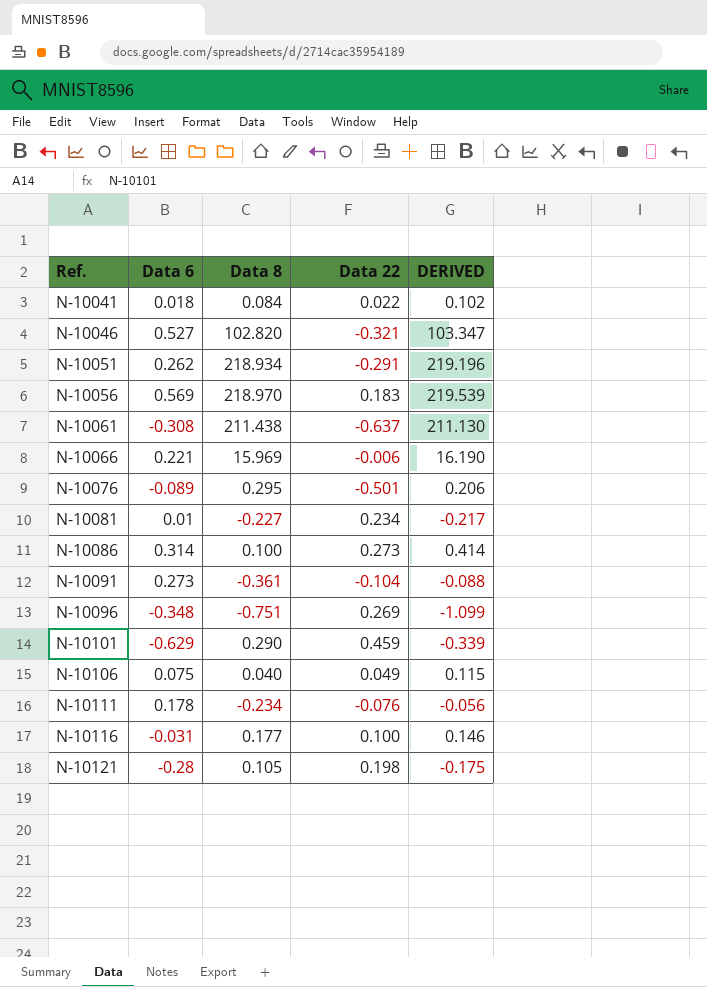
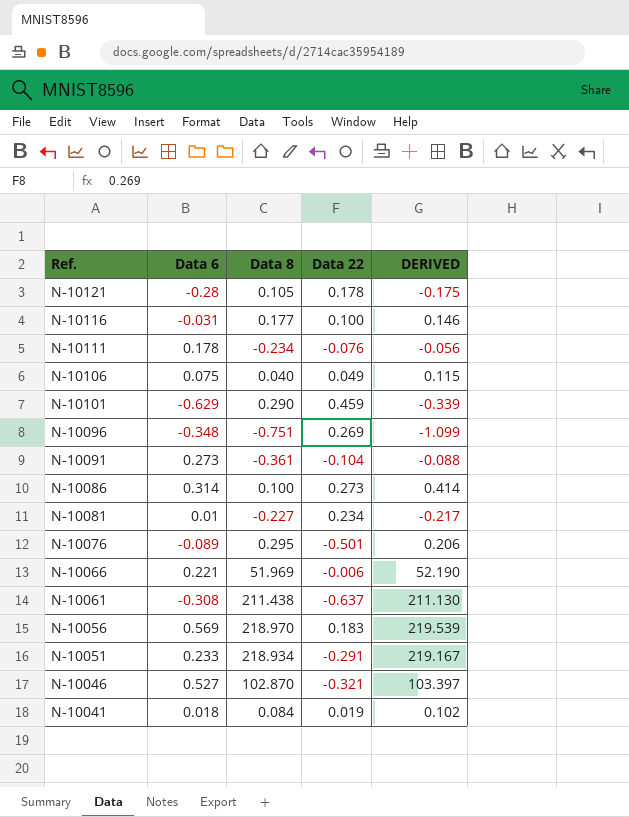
row order: Ref. ascending -> Ref. descending
N-10121 | Data 22: 0.198 -> 0.178
N-10066 | Data 8: 15.969 -> 51.969
N-10066 | DERIVED: 16.190 -> 52.190
N-10051 | Data 6: 0.262 -> 0.233
N-10051 | DERIVED: 219.196 -> 219.167
N-10046 | Data 8: 102.820 -> 102.870
N-10046 | DERIVED: 103.347 -> 103.397
N-10041 | Data 22: 0.022 -> 0.019

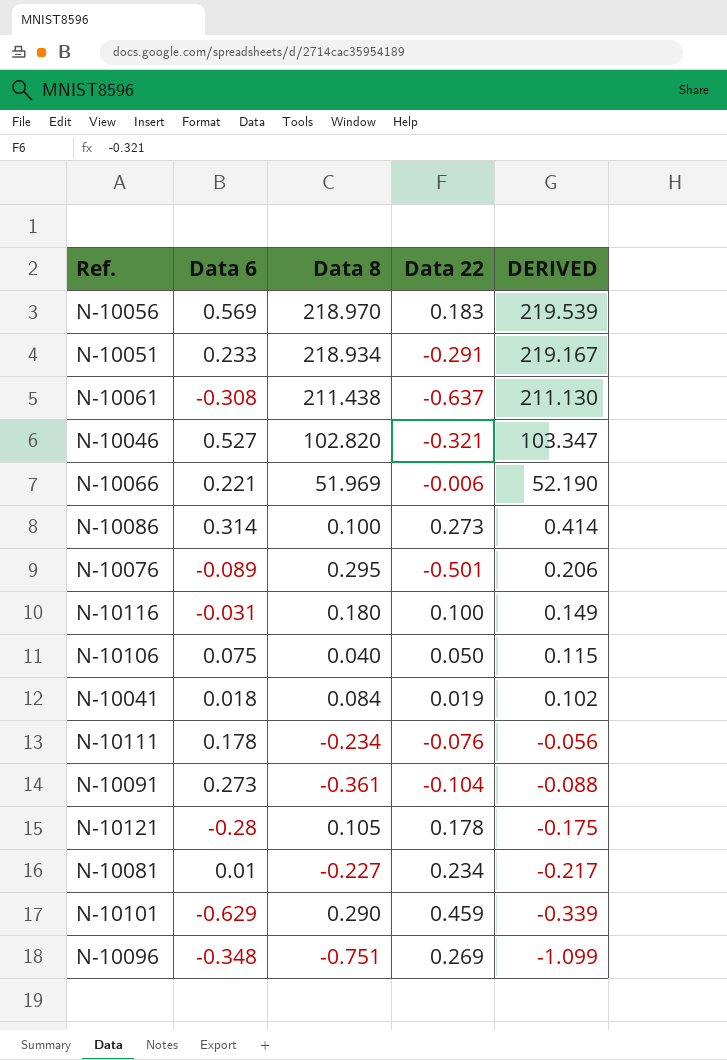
row order: Ref. descending -> DERIVED descending
N-10046 | Data 8: 102.870 -> 102.820
N-10046 | DERIVED: 103.397 -> 103.347
N-10116 | Data 8: 0.177 -> 0.180
N-10116 | DERIVED: 0.146 -> 0.149
N-10106 | Data 22: 0.049 -> 0.050

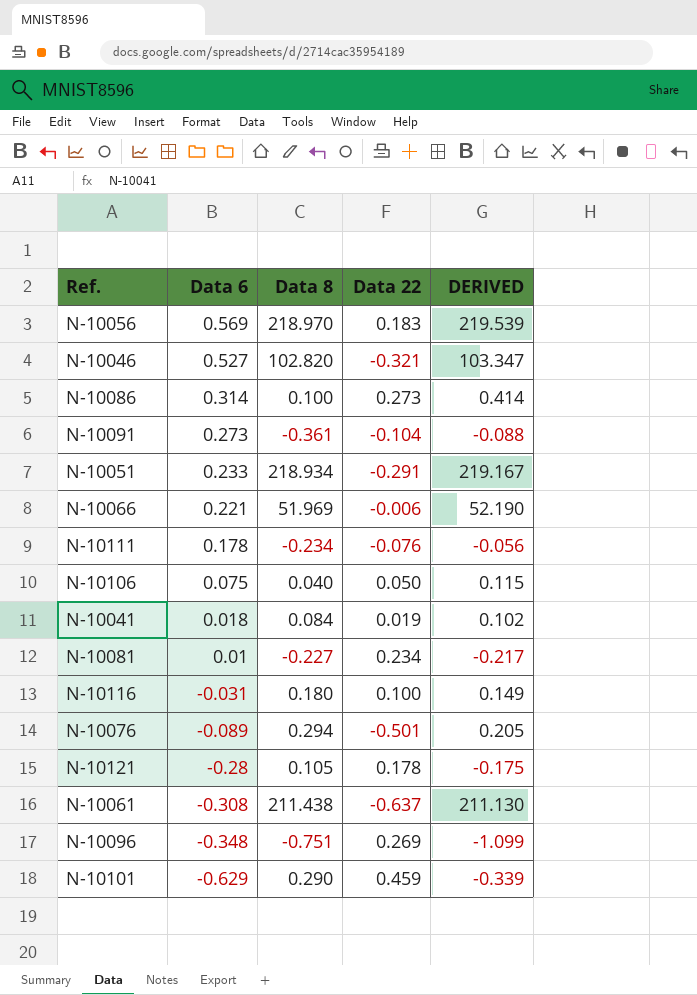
row order: DERIVED descending -> Data 6 descending
N-10076 | Data 8: 0.295 -> 0.294
N-10076 | DERIVED: 0.206 -> 0.205

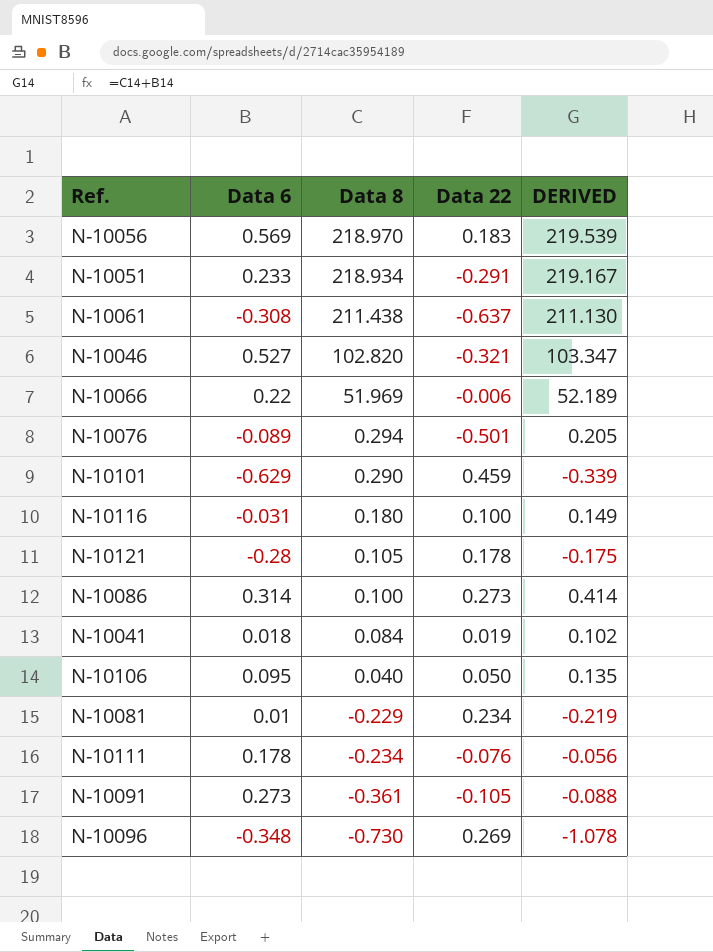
row order: Data 6 descending -> Data 8 descending
N-10066 | Data 6: 0.221 -> 0.22
N-10066 | DERIVED: 52.190 -> 52.189
N-10106 | Data 6: 0.075 -> 0.095
N-10106 | DERIVED: 0.115 -> 0.135
N-10081 | Data 8: -0.227 -> -0.229
N-10081 | DERIVED: -0.217 -> -0.219
N-10091 | Data 22: -0.104 -> -0.105
N-10096 | Data 8: -0.751 -> -0.730
N-10096 | DERIVED: -1.099 -> -1.078

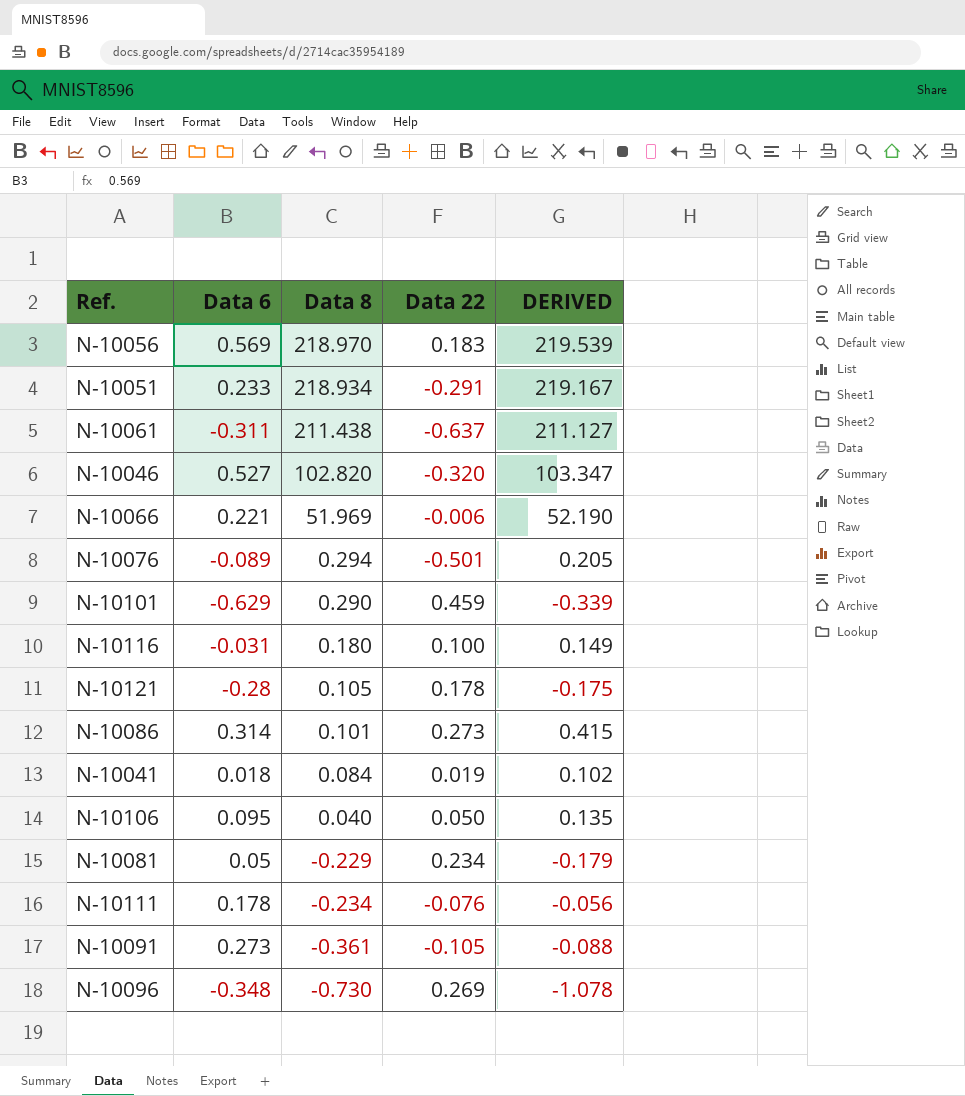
N-10061 | Data 6: -0.308 -> -0.311
N-10061 | DERIVED: 211.130 -> 211.127
N-10046 | Data 22: -0.321 -> -0.320
N-10066 | Data 6: 0.22 -> 0.221
N-10066 | DERIVED: 52.189 -> 52.190
N-10086 | Data 8: 0.100 -> 0.101
N-10086 | DERIVED: 0.414 -> 0.415
N-10081 | Data 6: 0.01 -> 0.05
N-10081 | DERIVED: -0.219 -> -0.179

